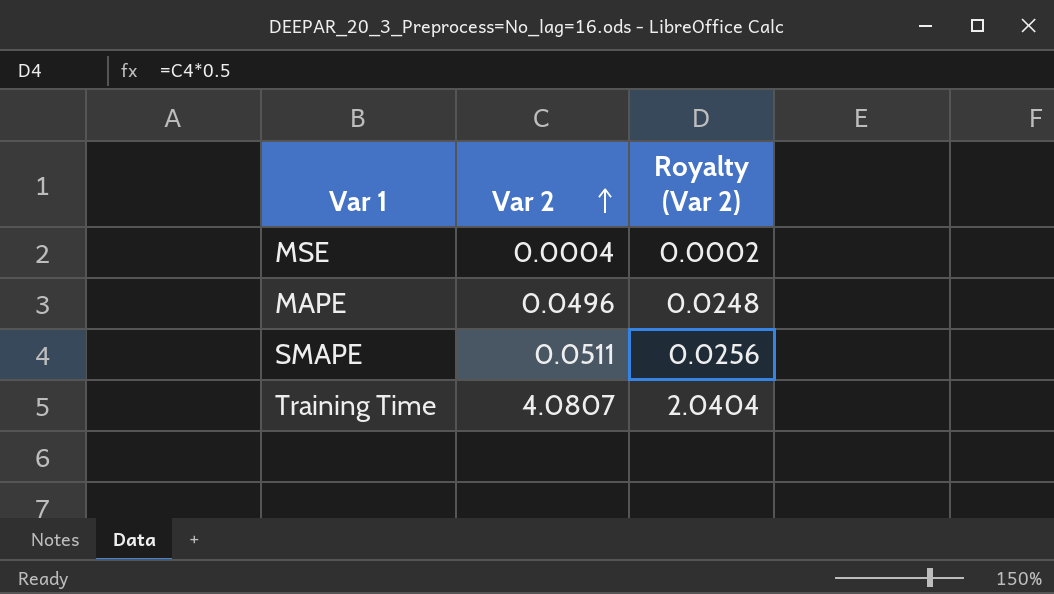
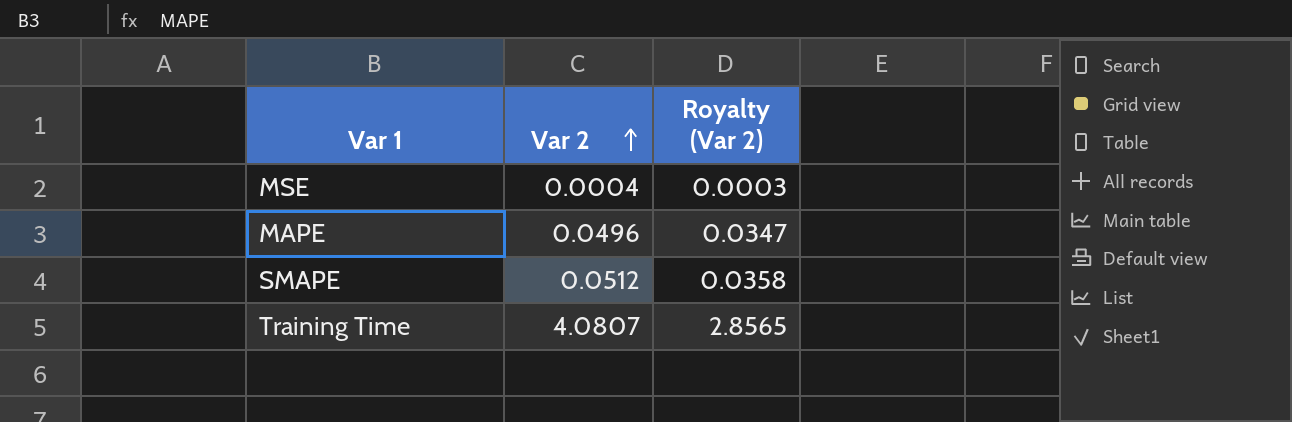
column Royalty (Var 2) | formula: [Var 2] * 0.5 -> [Var 2] * 0.7
SMAPE | Var 2: 0.0511 -> 0.0512

